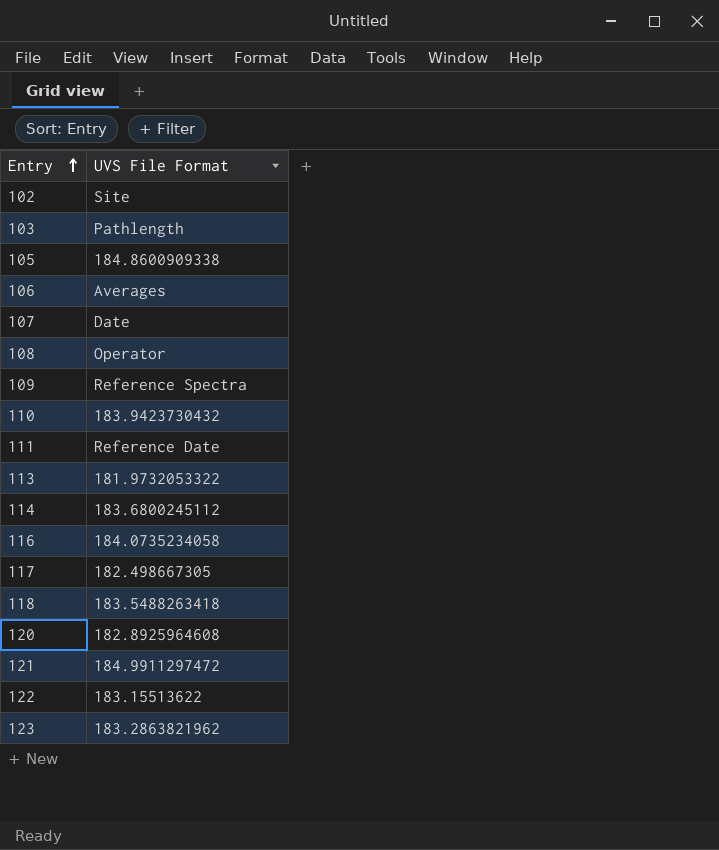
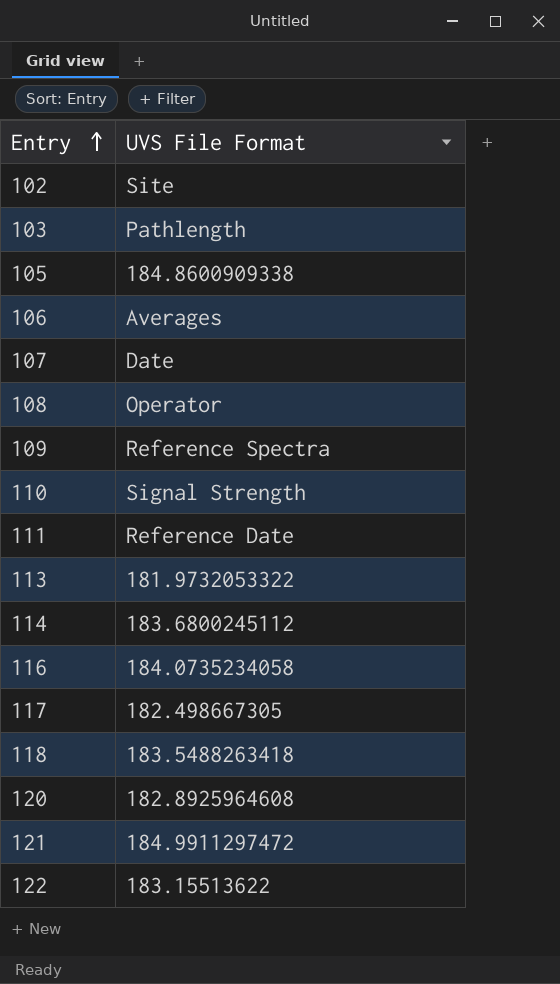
row 123: 183.2863821962 -> none
110 | UVS File Format: 183.9423730432 -> Signal Strength

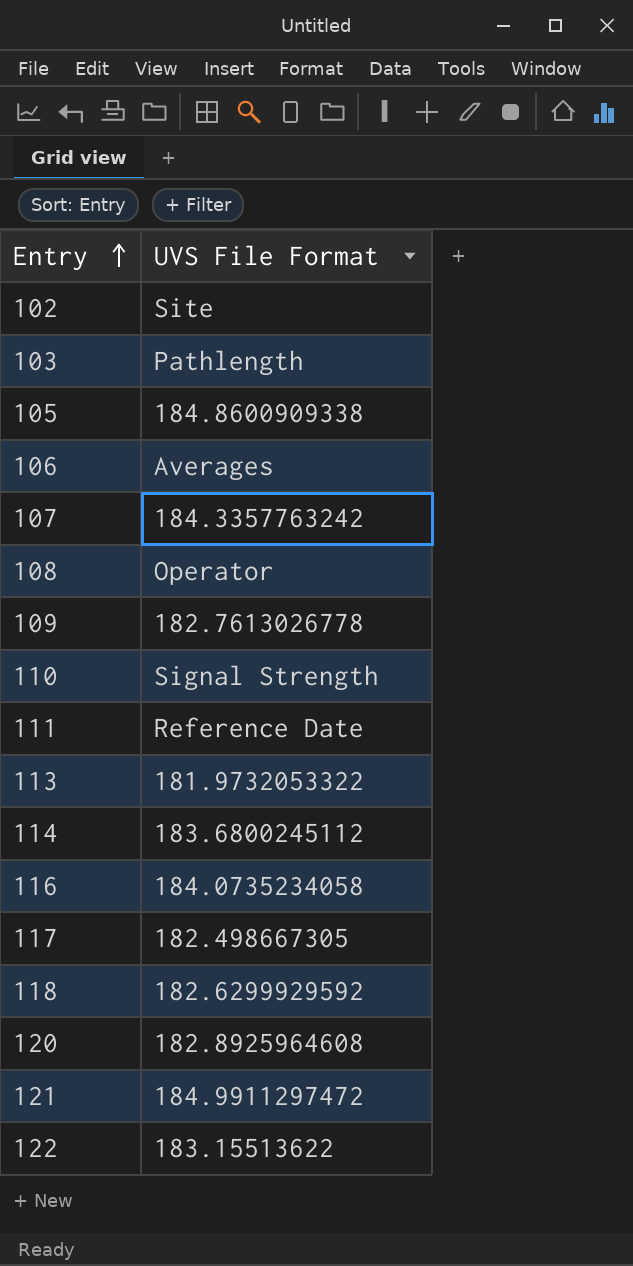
107 | UVS File Format: Date -> 184.3357763242
109 | UVS File Format: Reference Spectra -> 182.7613026778
118 | UVS File Format: 183.5488263418 -> 182.6299929592

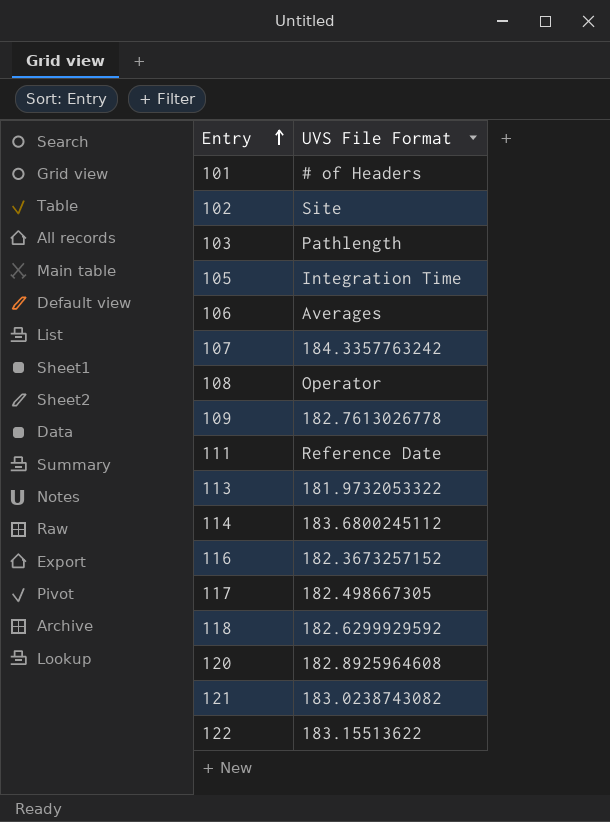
row 110: Signal Strength -> none
row 101: none -> # of Headers
105 | UVS File Format: 184.8600909338 -> Integration Time
116 | UVS File Format: 184.0735234058 -> 182.3673257152
121 | UVS File Format: 184.9911297472 -> 183.0238743082

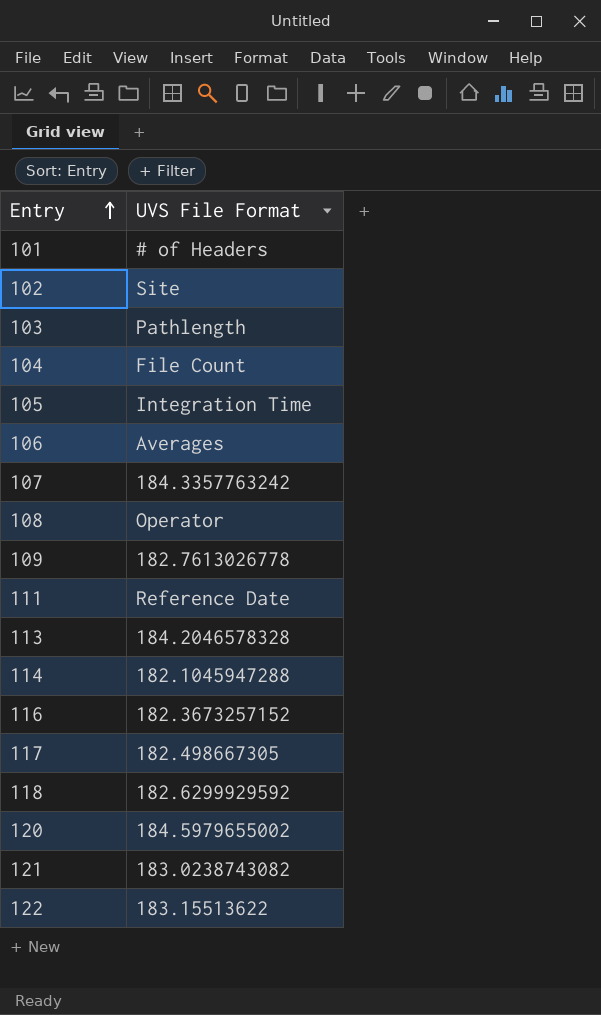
row 104: none -> File Count
113 | UVS File Format: 181.9732053322 -> 184.2046578328
114 | UVS File Format: 183.6800245112 -> 182.1045947288
120 | UVS File Format: 182.8925964608 -> 184.5979655002

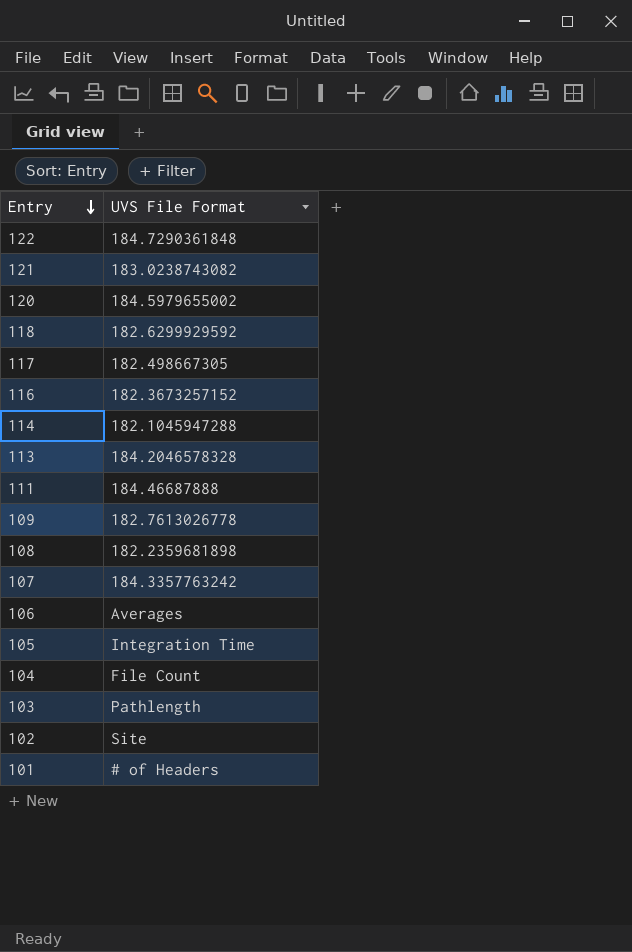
row order: Entry ascending -> Entry descending
122 | UVS File Format: 183.15513622 -> 184.7290361848
111 | UVS File Format: Reference Date -> 184.46687888
108 | UVS File Format: Operator -> 182.2359681898

